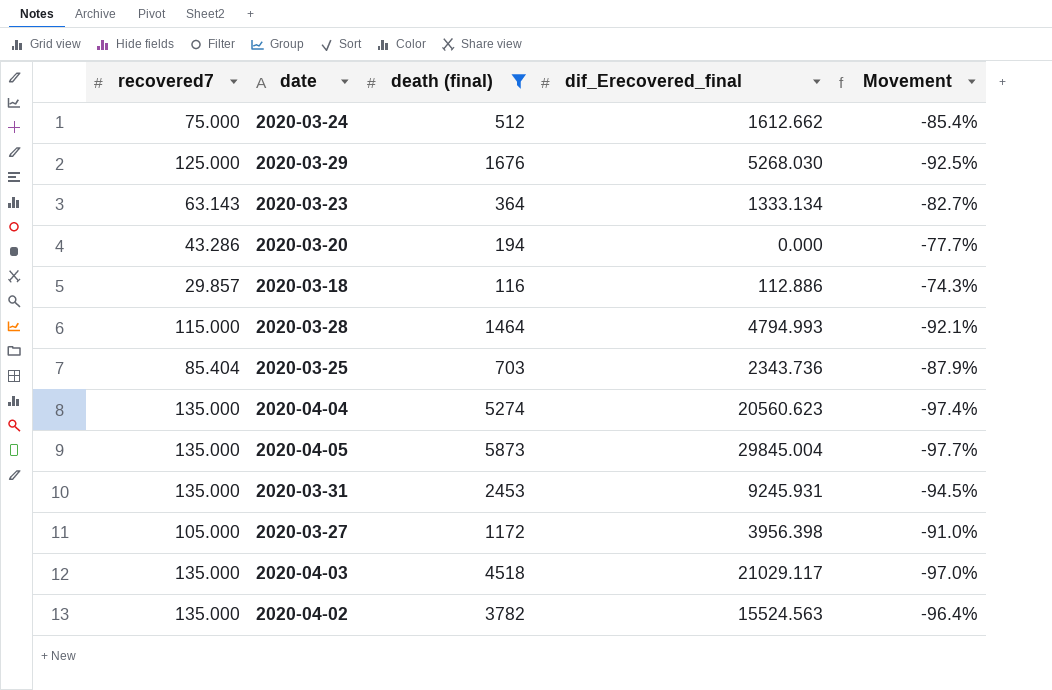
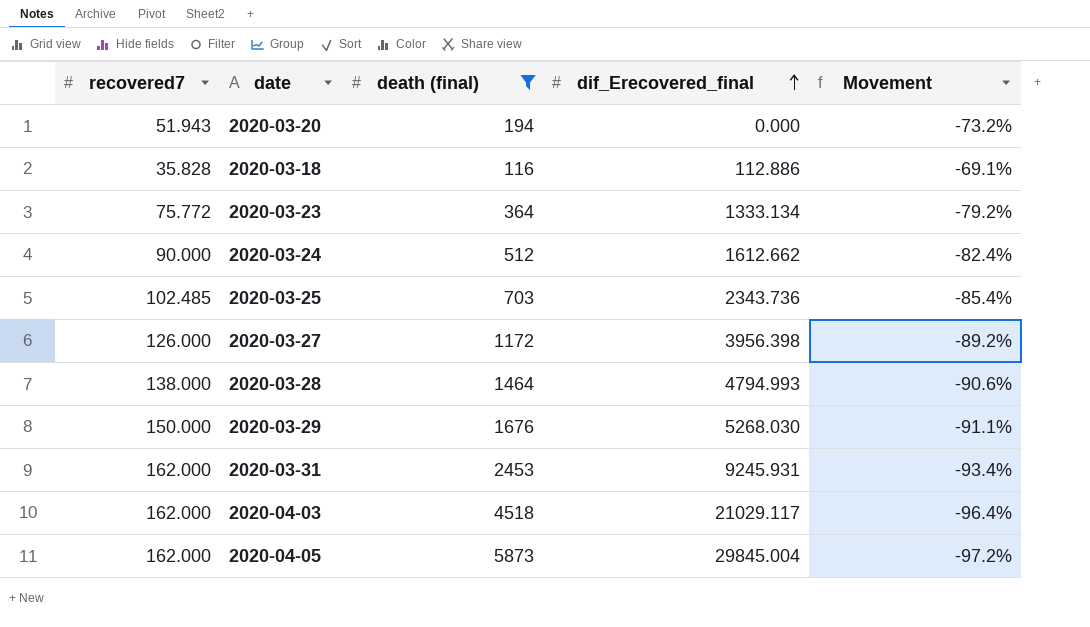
row order: none -> dif_Erecovered_final ascending
row 2020-04-04: 135.000 | 5274 | 20560.623 | -97.4% -> none
row 2020-04-02: 135.000 | 3782 | 15524.563 | -96.4% -> none
2020-03-20 | recovered7: 43.286 -> 51.943
2020-03-20 | Movement: -77.7% -> -73.2%
2020-03-18 | recovered7: 29.857 -> 35.828
2020-03-18 | Movement: -74.3% -> -69.1%
2020-03-23 | recovered7: 63.143 -> 75.772
2020-03-23 | Movement: -82.7% -> -79.2%
2020-03-24 | recovered7: 75.000 -> 90.000
2020-03-24 | Movement: -85.4% -> -82.4%
2020-03-25 | recovered7: 85.404 -> 102.485
2020-03-25 | Movement: -87.9% -> -85.4%
2020-03-27 | recovered7: 105.000 -> 126.000
2020-03-27 | Movement: -91.0% -> -89.2%
2020-03-28 | recovered7: 115.000 -> 138.000
2020-03-28 | Movement: -92.1% -> -90.6%
2020-03-29 | recovered7: 125.000 -> 150.000
2020-03-29 | Movement: -92.5% -> -91.1%
2020-03-31 | recovered7: 135.000 -> 162.000
2020-03-31 | Movement: -94.5% -> -93.4%
2020-04-03 | recovered7: 135.000 -> 162.000
2020-04-03 | Movement: -97.0% -> -96.4%
2020-04-05 | recovered7: 135.000 -> 162.000
2020-04-05 | Movement: -97.7% -> -97.2%

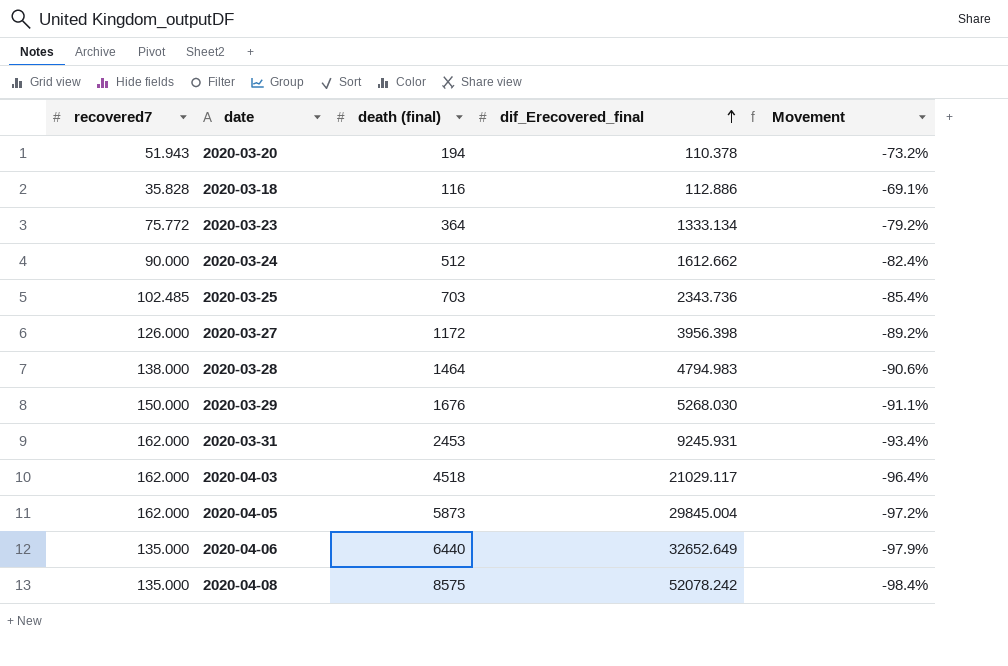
filter: death (final) <= 5873 -> none
2020-03-20 | dif_Erecovered_final: 0.000 -> 110.378
2020-03-28 | dif_Erecovered_final: 4794.993 -> 4794.983

